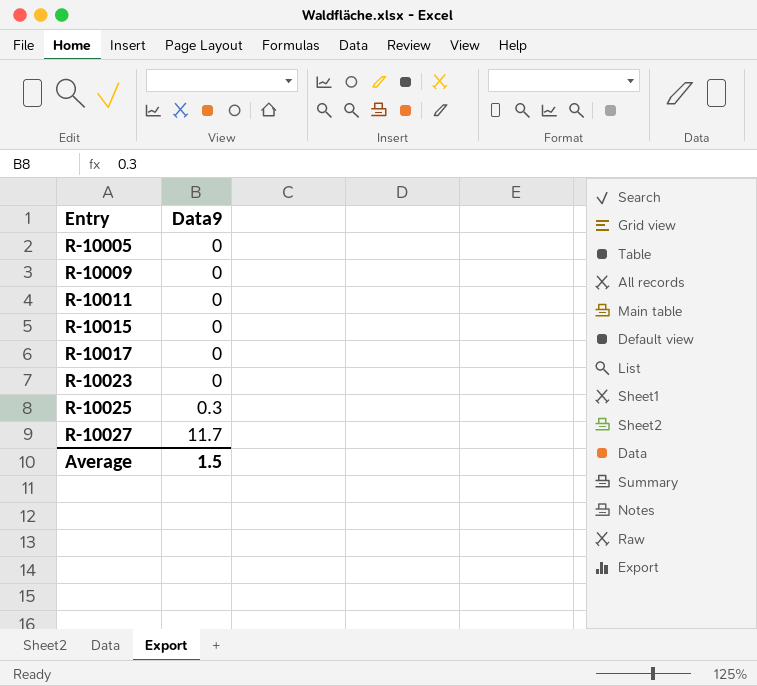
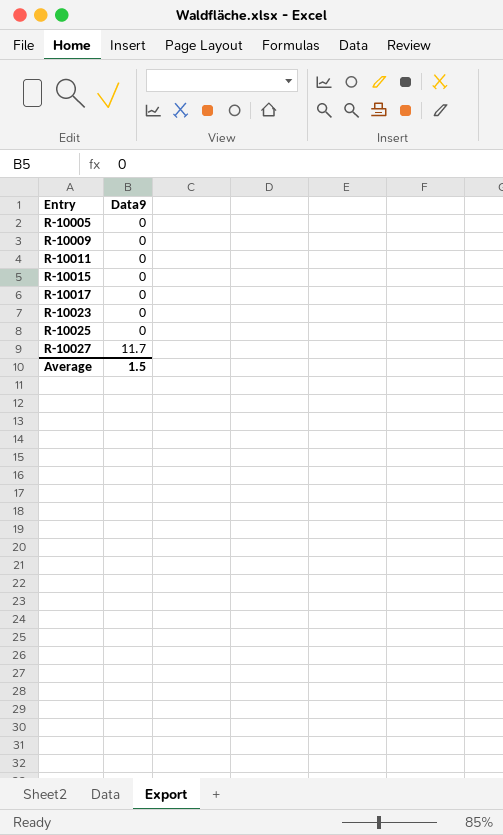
R-10025 | Data9: 0.3 -> 0

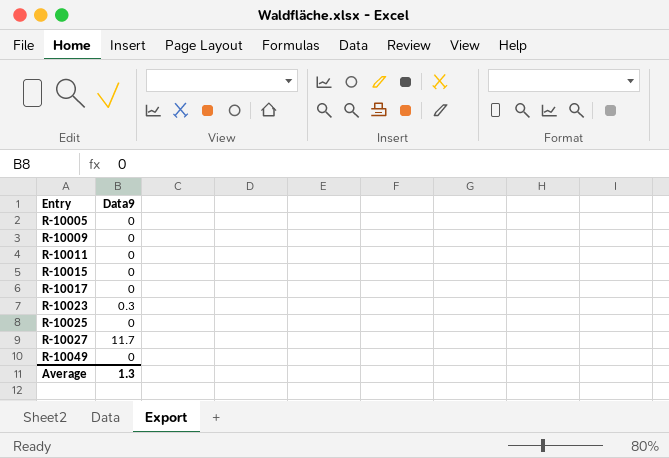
R-10023 | Data9: 0 -> 0.3
row R-10049: none -> 0
Average | Data9: 1.5 -> 1.3

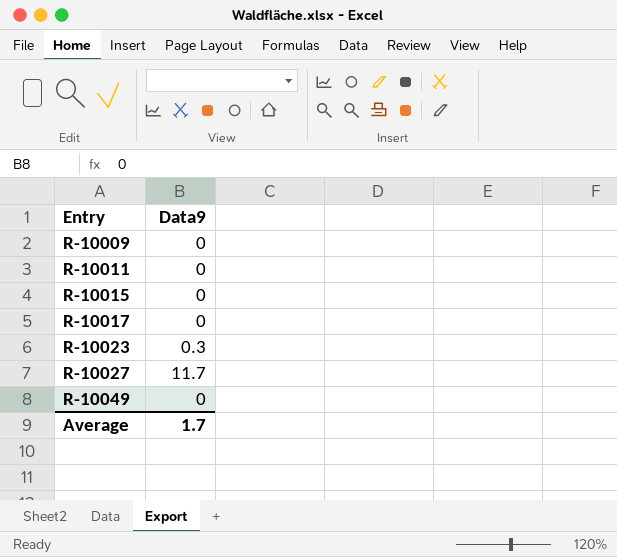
row R-10005: 0 -> none
row R-10025: 0 -> none
Average | Data9: 1.3 -> 1.7

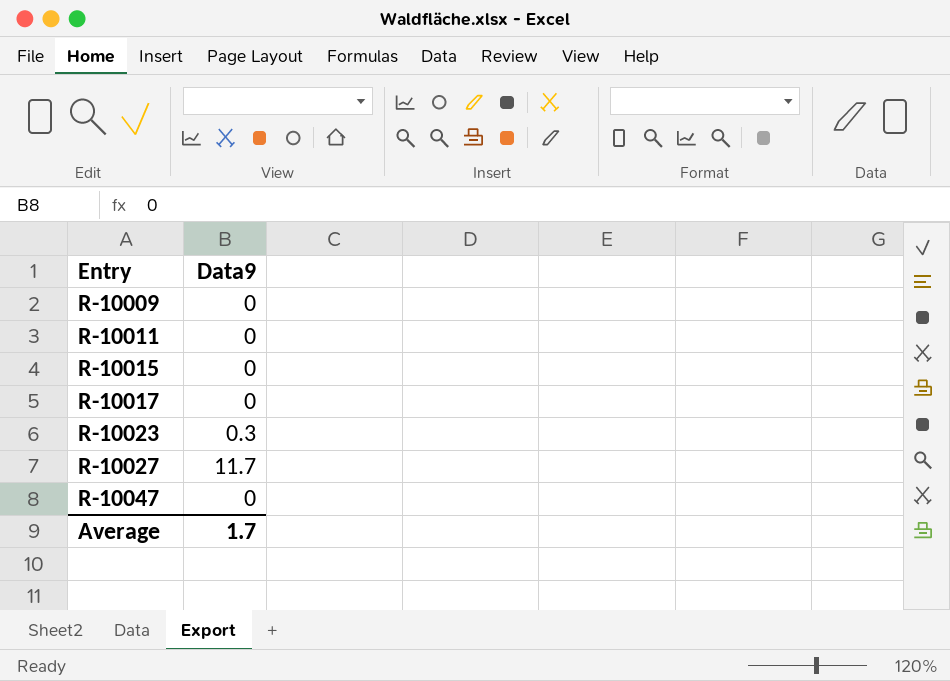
row R-10049: 0 -> none
row R-10047: none -> 0

